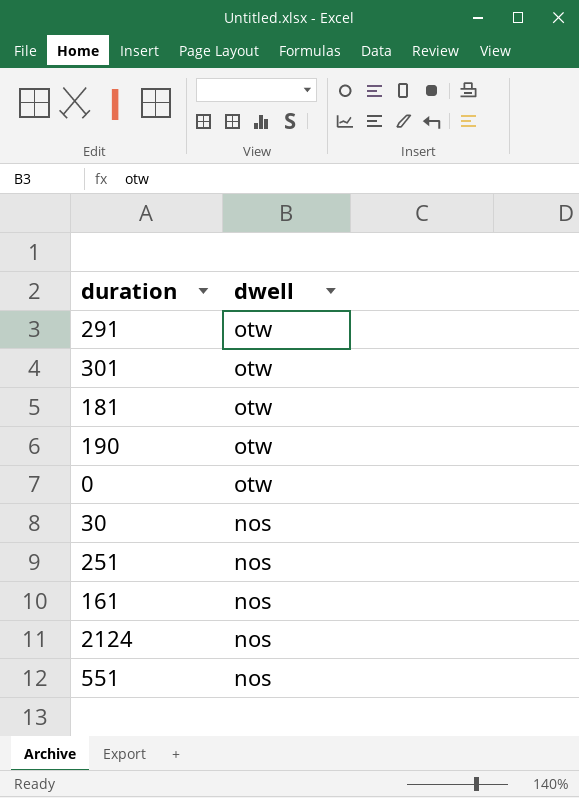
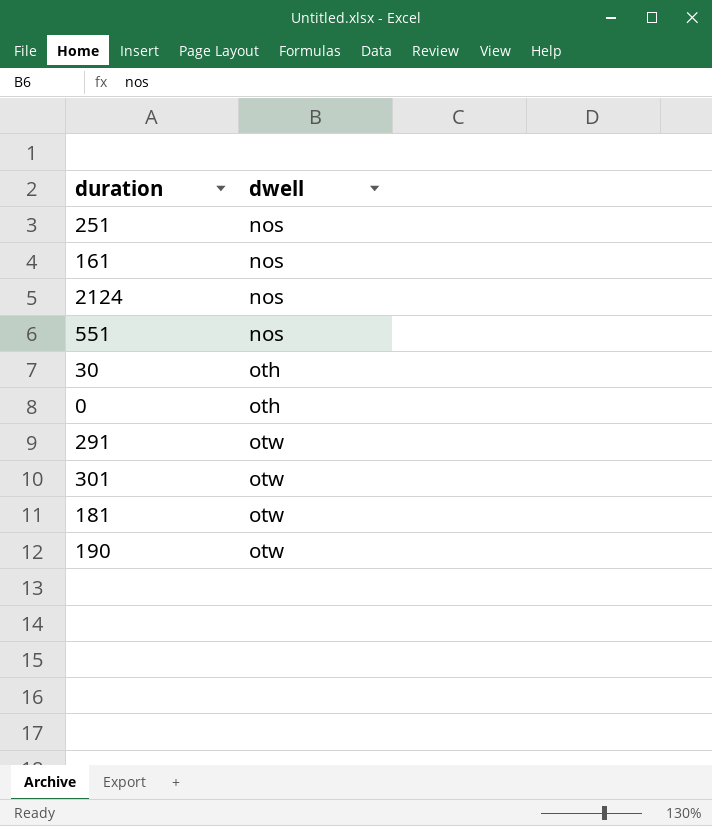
row order: dwell descending -> dwell ascending
30 | dwell: nos -> oth
0 | dwell: otw -> oth

